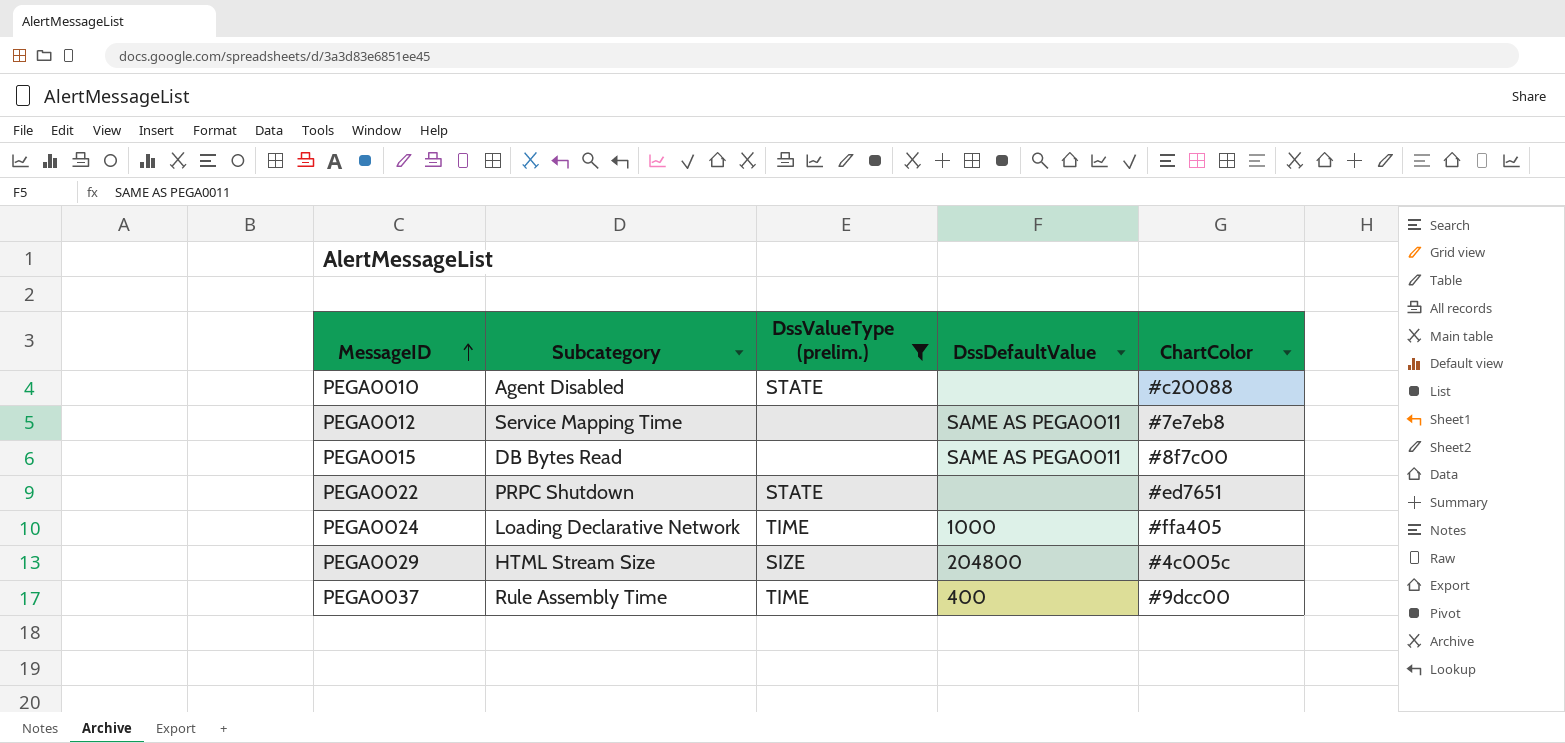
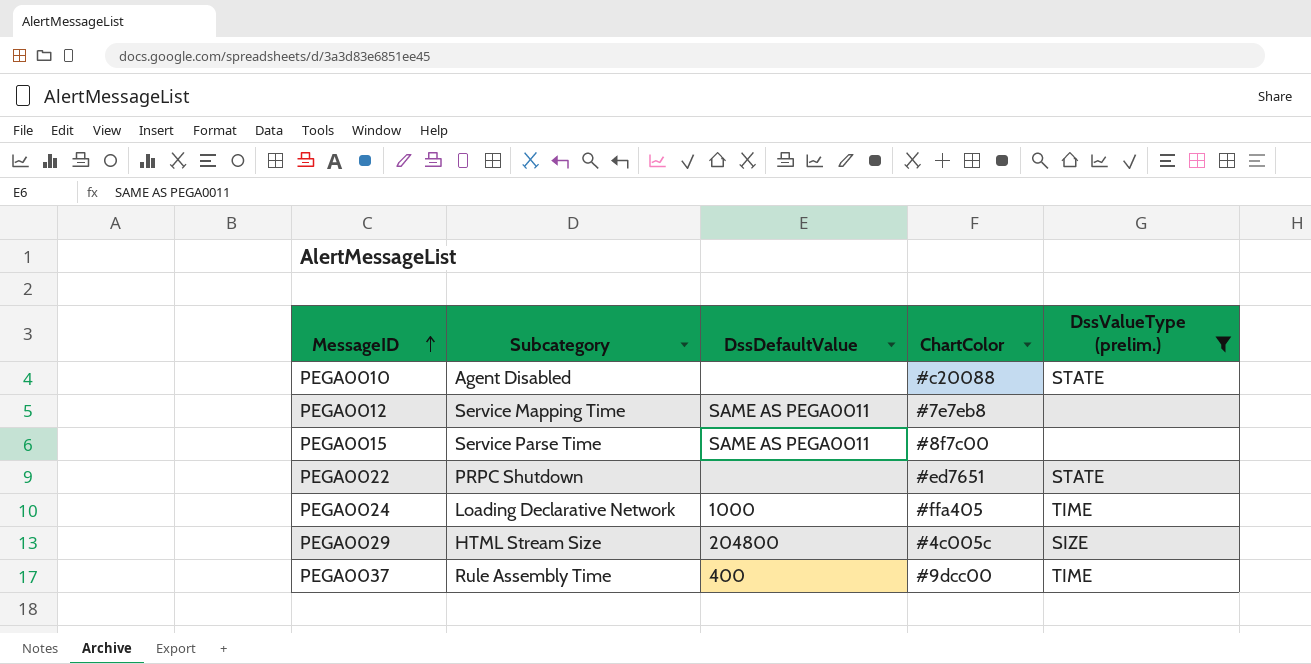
column DssValueType (prelim.) | position: 3 -> 5
PEGA0015 | Subcategory: DB Bytes Read -> Service Parse Time

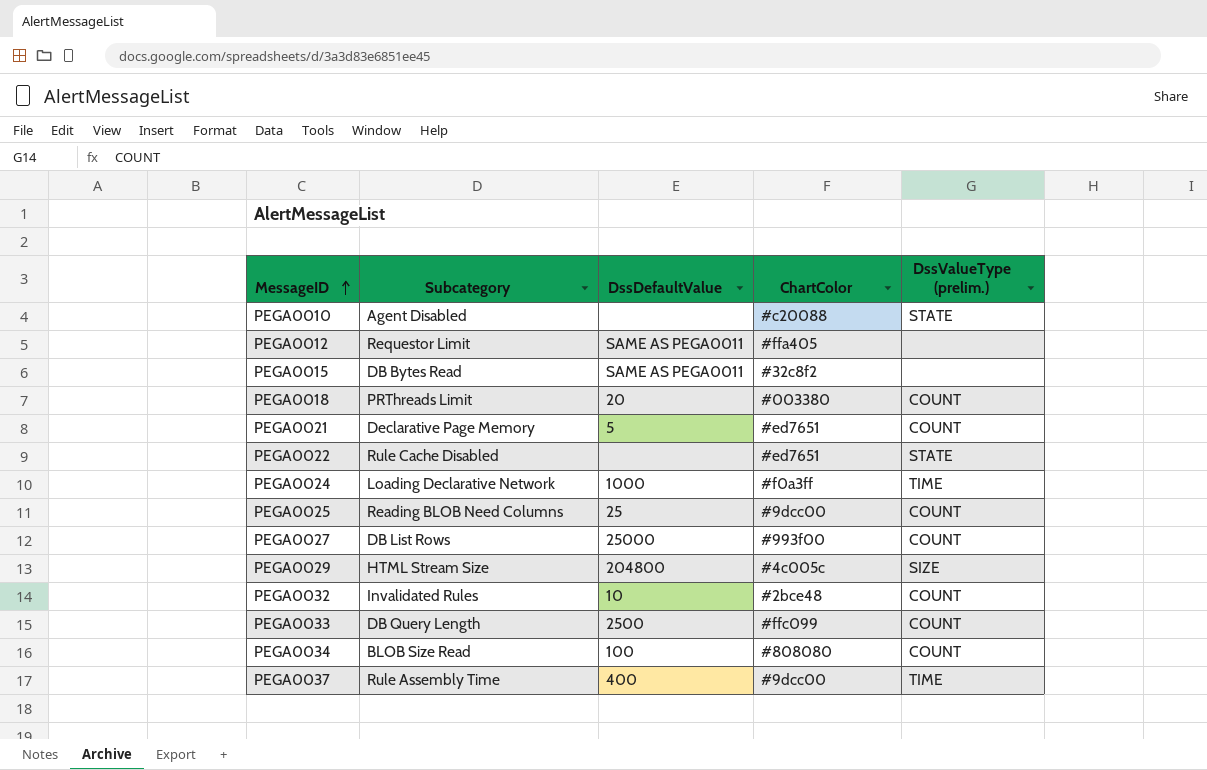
filter: DssValueType (prelim.) != COUNT -> none
PEGA0012 | Subcategory: Service Mapping Time -> Requestor Limit
PEGA0012 | ChartColor: #7e7eb8 -> #ffa405
PEGA0015 | Subcategory: Service Parse Time -> DB Bytes Read
PEGA0015 | ChartColor: #8f7c00 -> #32c8f2
PEGA0022 | Subcategory: PRPC Shutdown -> Rule Cache Disabled
PEGA0024 | ChartColor: #ffa405 -> #f0a3ff

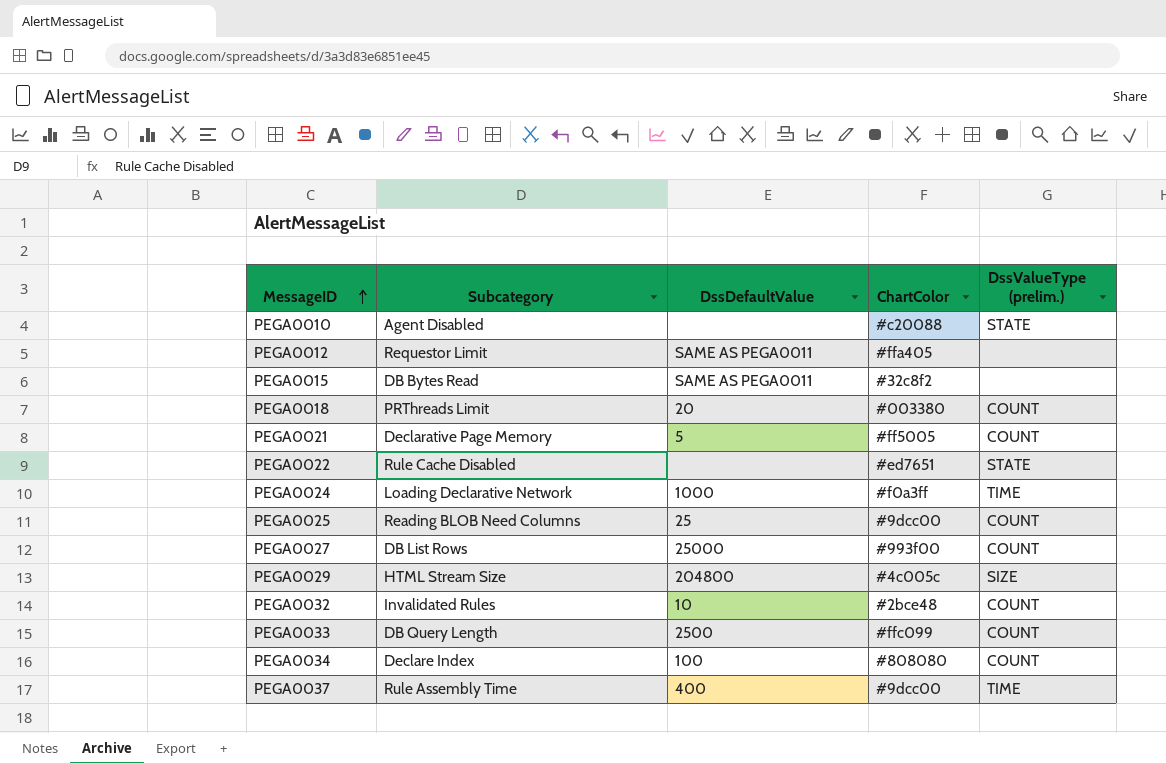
PEGA0021 | ChartColor: #ed7651 -> #ff5005
PEGA0034 | Subcategory: BLOB Size Read -> Declare Index

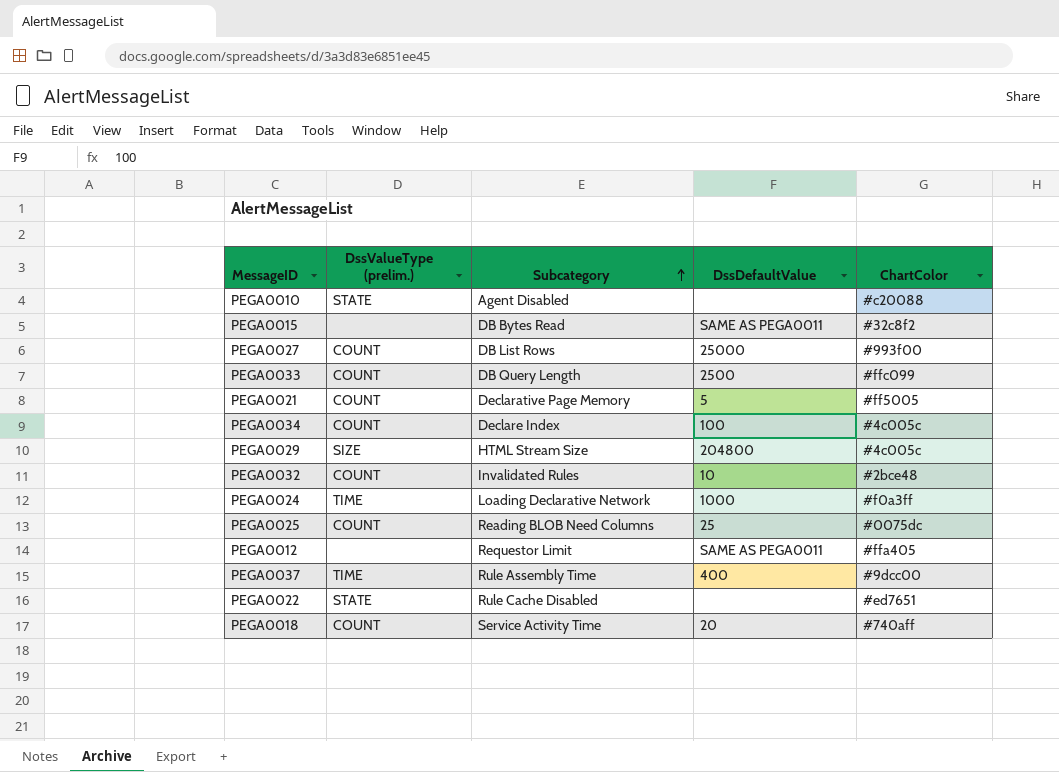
row order: MessageID ascending -> Subcategory ascending
column DssValueType (prelim.) | position: 5 -> 2
PEGA0034 | ChartColor: #808080 -> #4c005c
PEGA0025 | ChartColor: #9dcc00 -> #0075dc
PEGA0018 | Subcategory: PRThreads Limit -> Service Activity Time
PEGA0018 | ChartColor: #003380 -> #740aff

